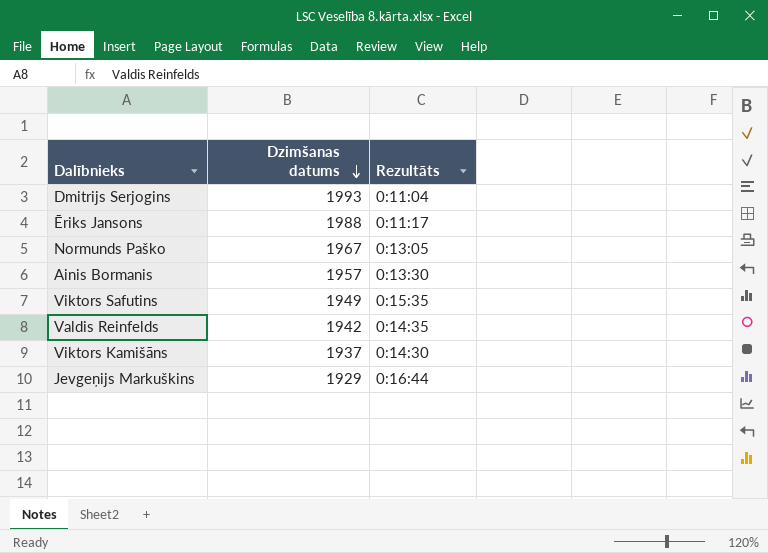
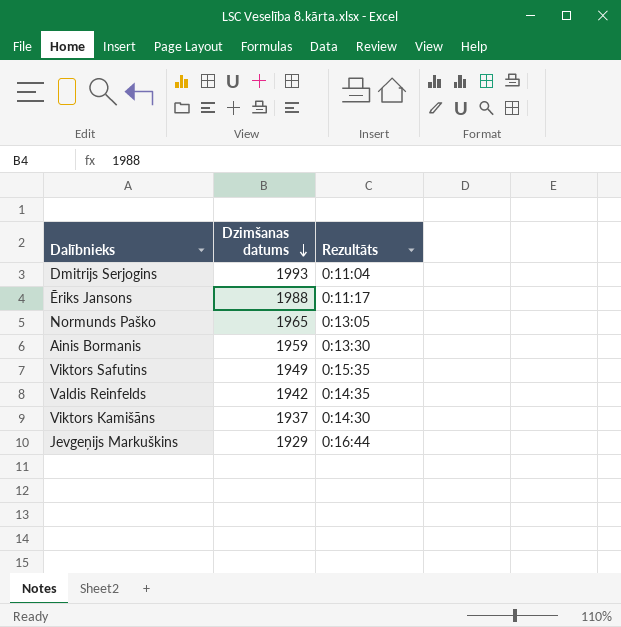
Normunds Paško | Dzimšanas datums: 1967 -> 1965
Ainis Bormanis | Dzimšanas datums: 1957 -> 1959

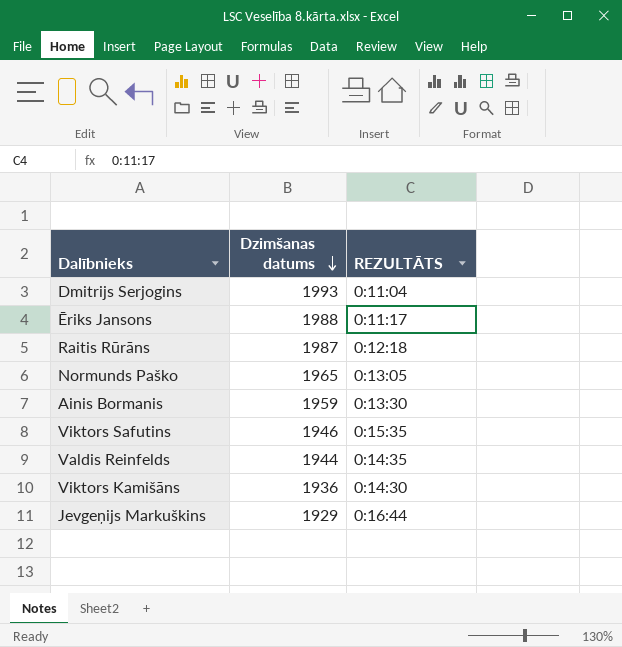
column name: Rezultāts -> REZULTĀTS
row Raitis Rūrāns: none -> 1987 | 0:12:18
Viktors Safutins | Dzimšanas datums: 1949 -> 1946
Valdis Reinfelds | Dzimšanas datums: 1942 -> 1944
Viktors Kamišāns | Dzimšanas datums: 1937 -> 1936

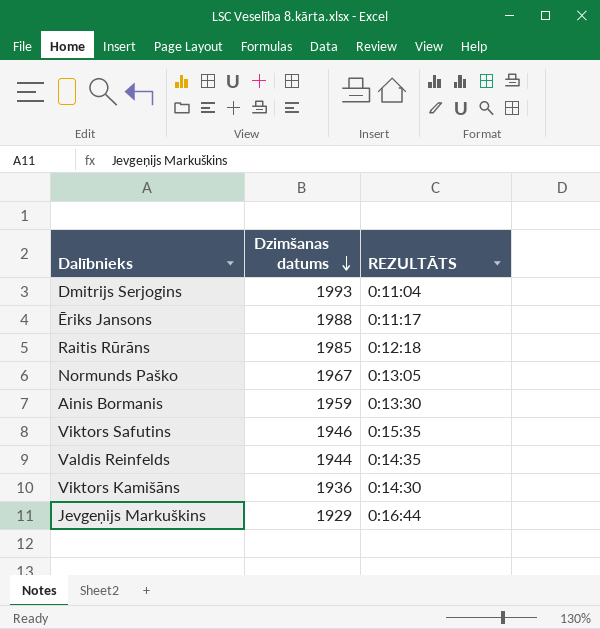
Raitis Rūrāns | Dzimšanas datums: 1987 -> 1985
Normunds Paško | Dzimšanas datums: 1965 -> 1967

